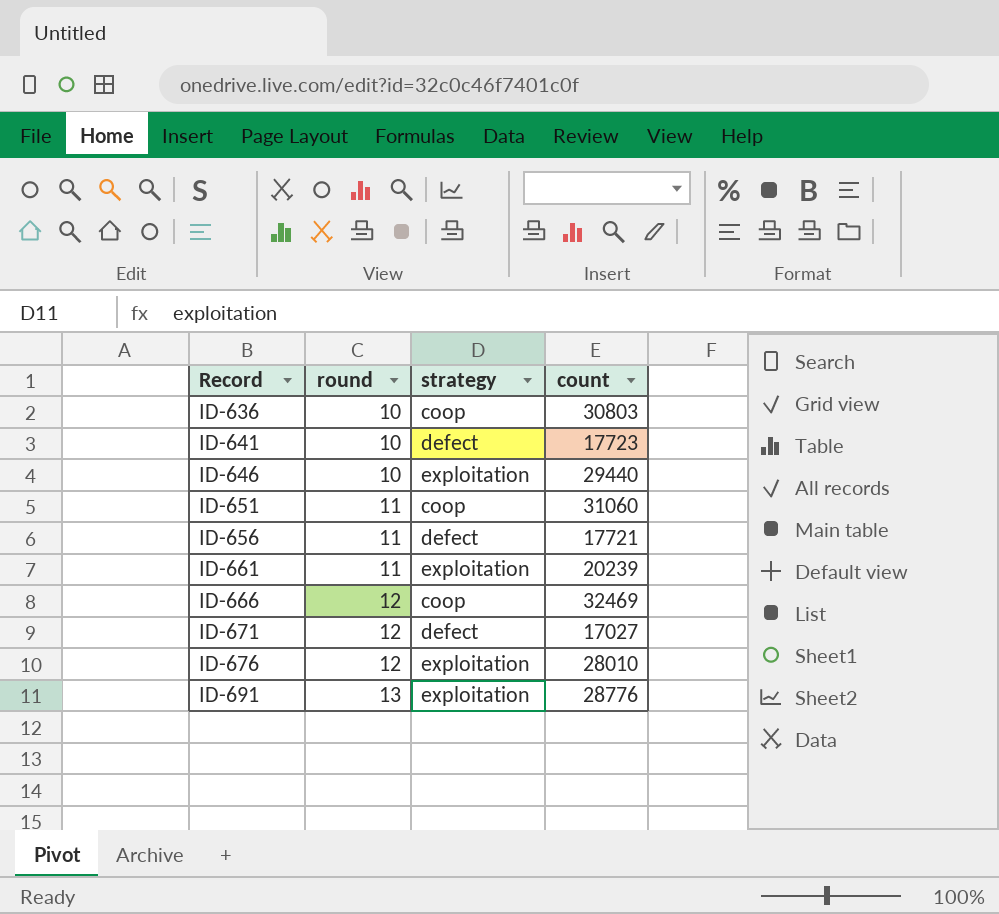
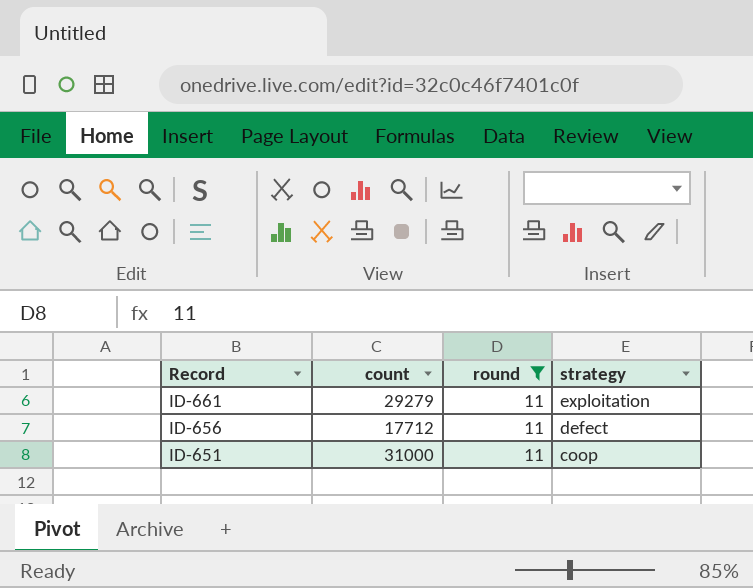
filter: none -> round = 11
row order: Record ascending -> Record descending
column count | position: 4 -> 2
ID-661 | count: 20239 -> 29279
ID-656 | count: 17721 -> 17712
ID-651 | count: 31060 -> 31000

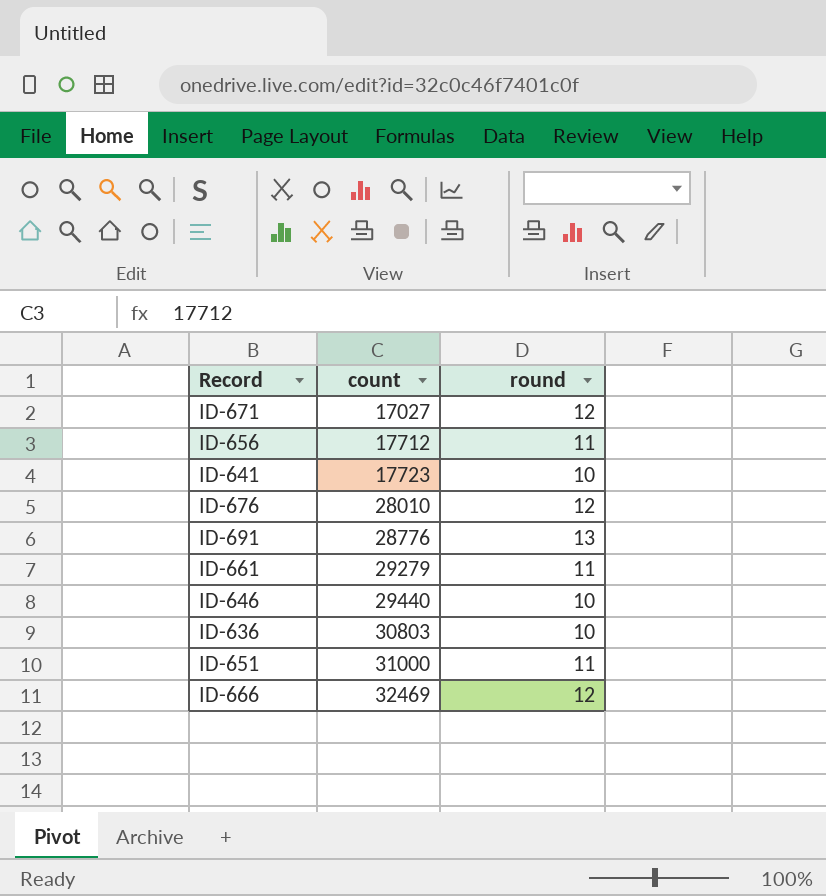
filter: round = 11 -> none
row order: Record descending -> count ascending
column strategy | position: 4 -> none

